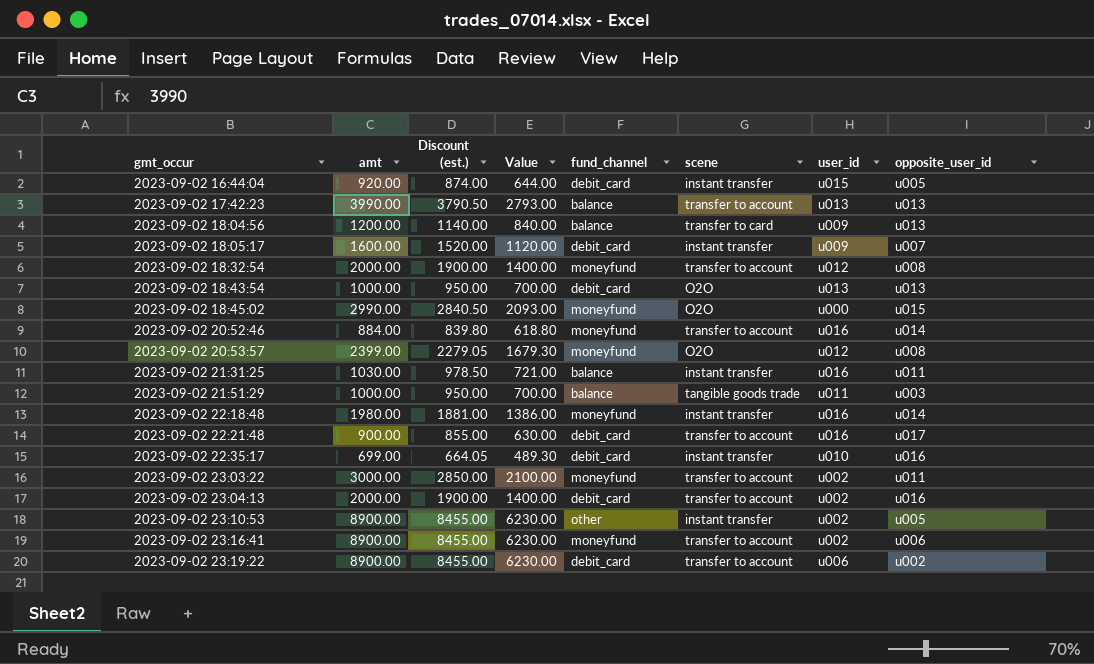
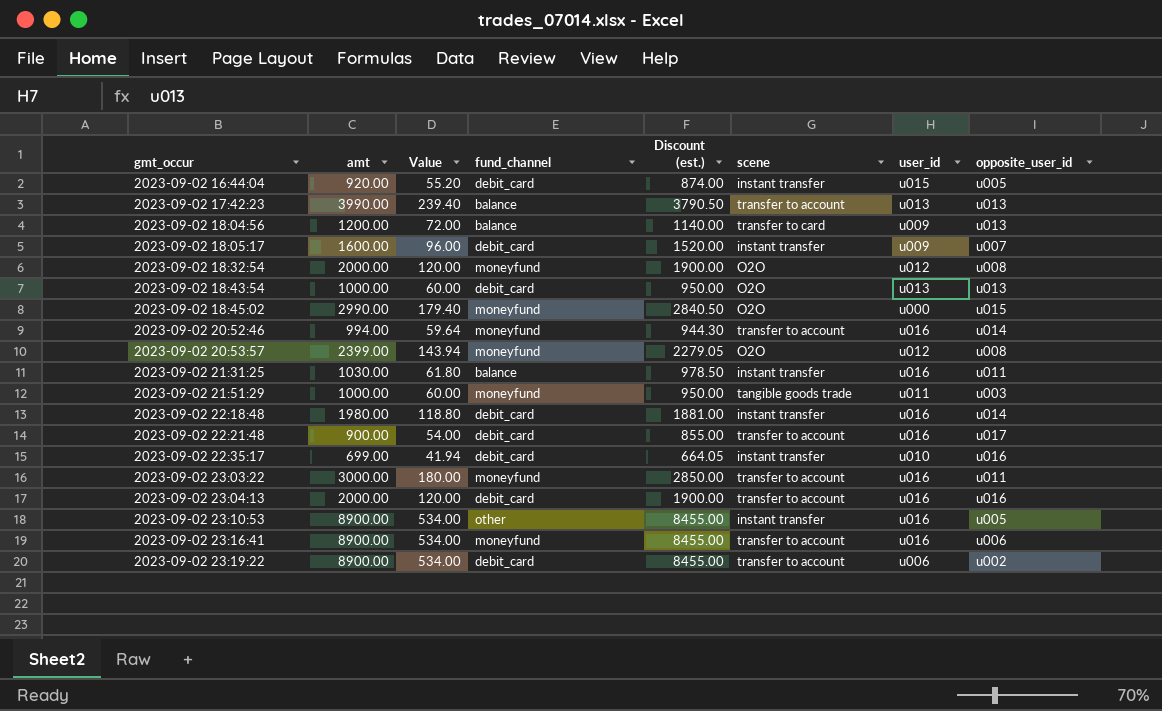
column Value | formula: [amt] * 0.7 -> [amt] * 0.06
column Discount (est.) | position: 3 -> 5
2023-09-02 18:32:54 | scene: transfer to account -> O2O
2023-09-02 20:52:46 | amt: 884.00 -> 994.00
2023-09-02 20:52:46 | Discount (est.): 839.80 -> 944.30
2023-09-02 21:51:29 | fund_channel: balance -> moneyfund
2023-09-02 22:18:48 | fund_channel: moneyfund -> debit_card
2023-09-02 23:03:22 | user_id: u002 -> u016
2023-09-02 23:04:13 | user_id: u002 -> u016
2023-09-02 23:10:53 | user_id: u002 -> u016
2023-09-02 23:16:41 | user_id: u002 -> u016

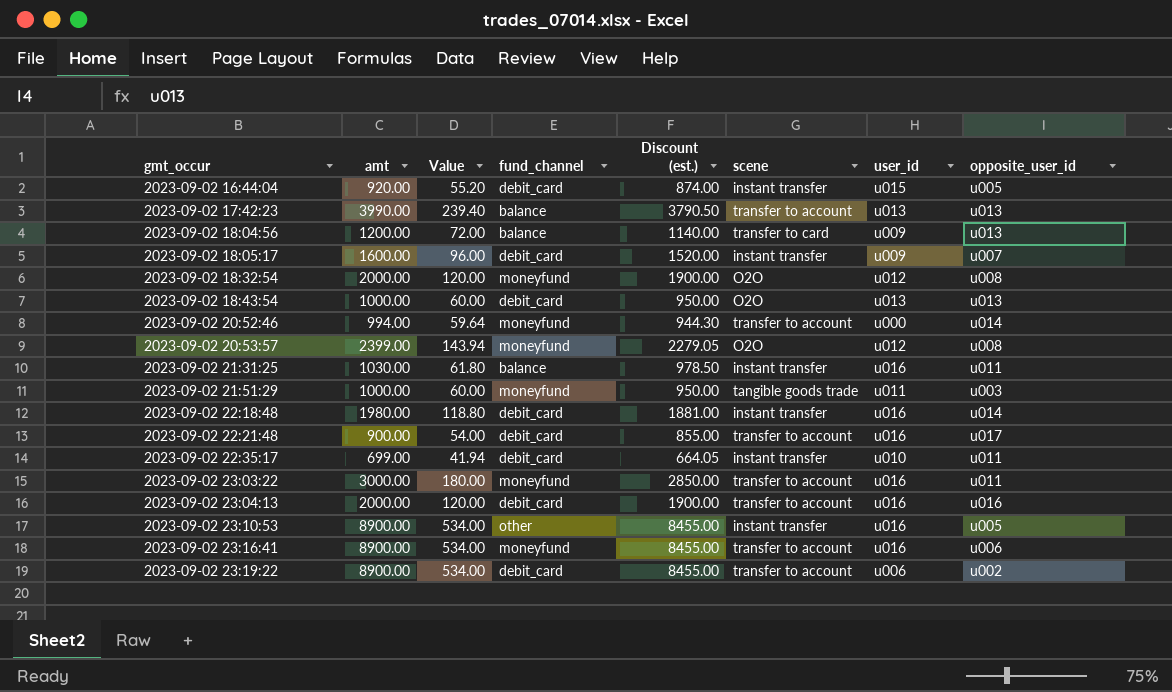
row 2023-09-02 18:45:02: 2990.00 | 179.40 | moneyfund | 2840.50 | O2O | u000 | u015 -> none
2023-09-02 20:52:46 | user_id: u016 -> u000
2023-09-02 22:35:17 | opposite_user_id: u016 -> u011

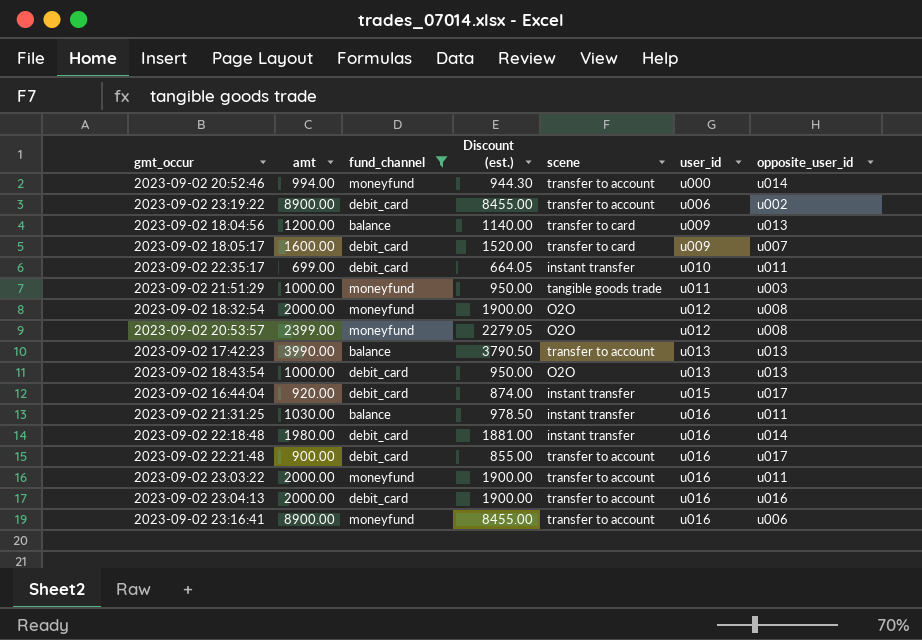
filter: none -> fund_channel != other
row order: gmt_occur ascending -> user_id ascending
column Value | formula: [amt] * 0.06 -> none
2023-09-02 18:05:17 | scene: instant transfer -> transfer to card
2023-09-02 16:44:04 | opposite_user_id: u005 -> u017
2023-09-02 23:03:22 | amt: 3000.00 -> 2000.00
2023-09-02 23:03:22 | Discount (est.): 2850.00 -> 1900.00

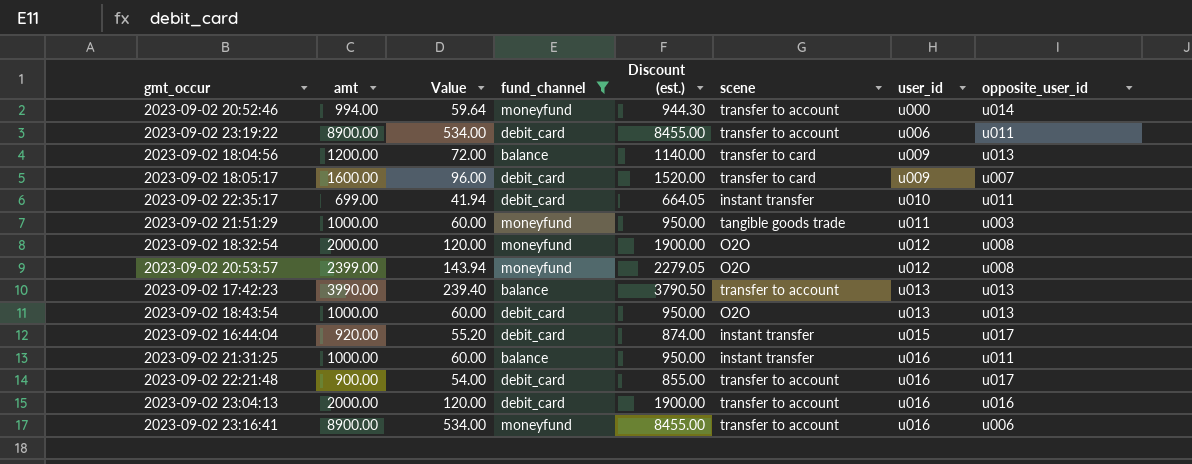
column Value | formula: none -> [amt] * 0.06
row 2023-09-02 22:18:48: 1980.00 | debit_card | 1881.00 | instant transfer | u016 | u014 -> none
row 2023-09-02 23:03:22: 2000.00 | moneyfund | 1900.00 | transfer to account | u016 | u011 -> none
2023-09-02 23:19:22 | opposite_user_id: u002 -> u011
2023-09-02 21:31:25 | amt: 1030.00 -> 1000.00
2023-09-02 21:31:25 | Discount (est.): 978.50 -> 950.00

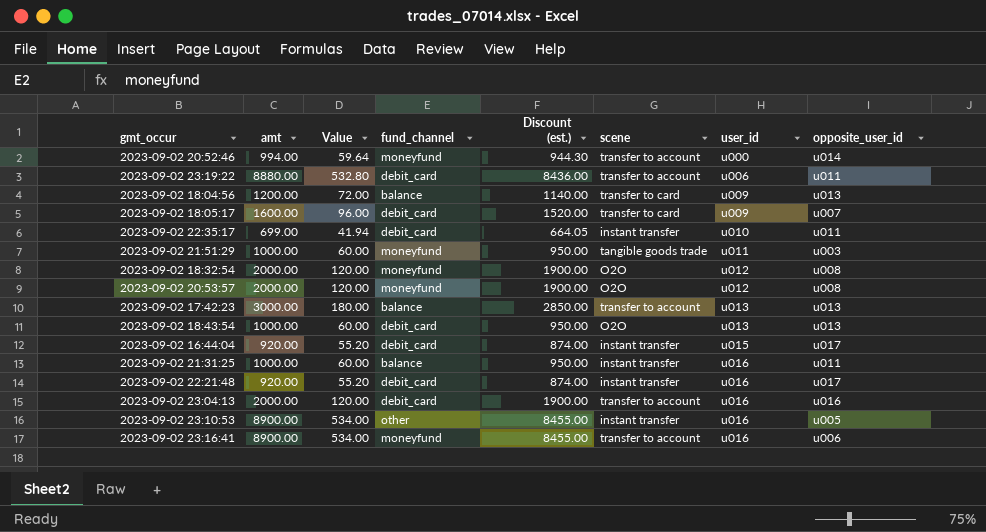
filter: fund_channel != other -> none
2023-09-02 23:19:22 | amt: 8900.00 -> 8880.00
2023-09-02 23:19:22 | Value: 534.00 -> 532.80
2023-09-02 23:19:22 | Discount (est.): 8455.00 -> 8436.00
2023-09-02 20:53:57 | amt: 2399.00 -> 2000.00
2023-09-02 20:53:57 | Value: 143.94 -> 120.00
2023-09-02 20:53:57 | Discount (est.): 2279.05 -> 1900.00
2023-09-02 17:42:23 | amt: 3990.00 -> 3000.00
2023-09-02 17:42:23 | Value: 239.40 -> 180.00
2023-09-02 17:42:23 | Discount (est.): 3790.50 -> 2850.00
2023-09-02 22:21:48 | amt: 900.00 -> 920.00
2023-09-02 22:21:48 | Value: 54.00 -> 55.20
2023-09-02 22:21:48 | Discount (est.): 855.00 -> 874.00
2023-09-02 22:21:48 | scene: transfer to account -> instant transfer

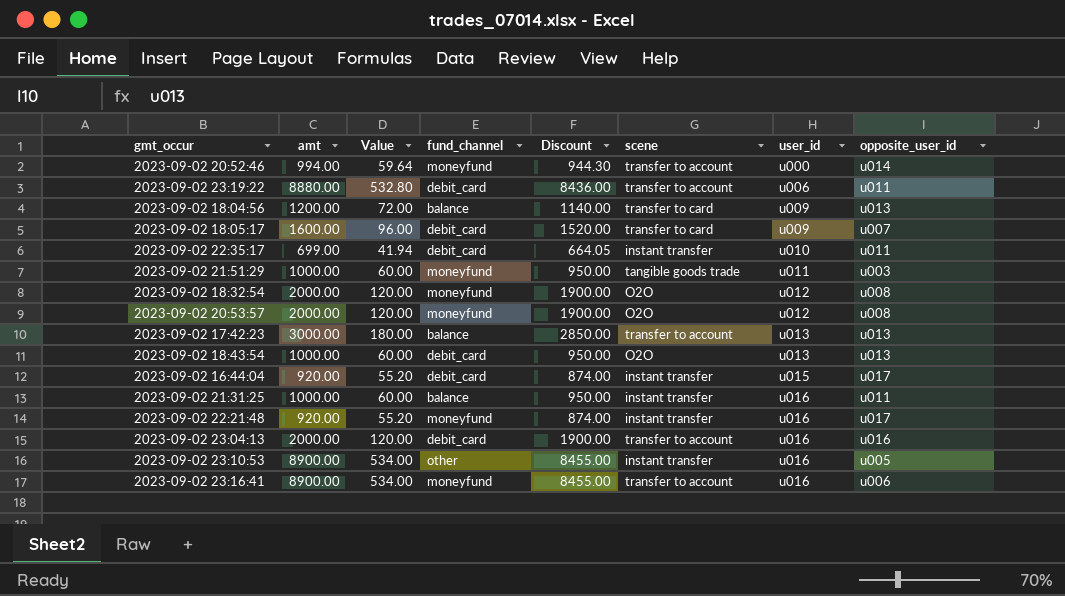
column name: Discount (est.) -> Discount
2023-09-02 22:21:48 | fund_channel: debit_card -> moneyfund

